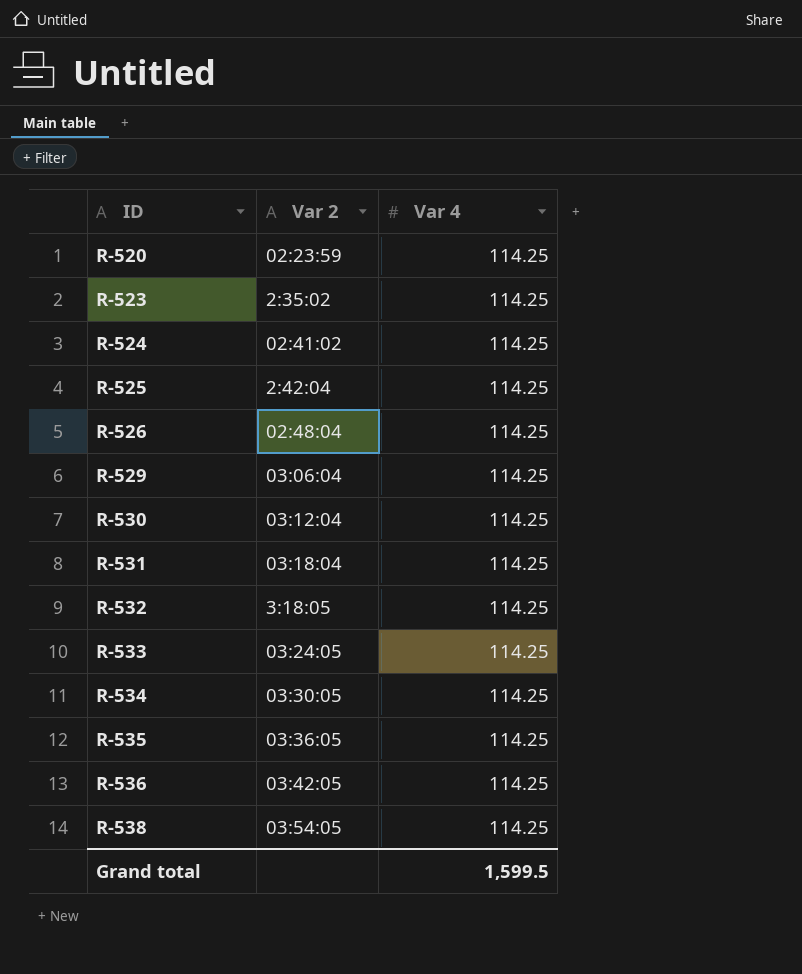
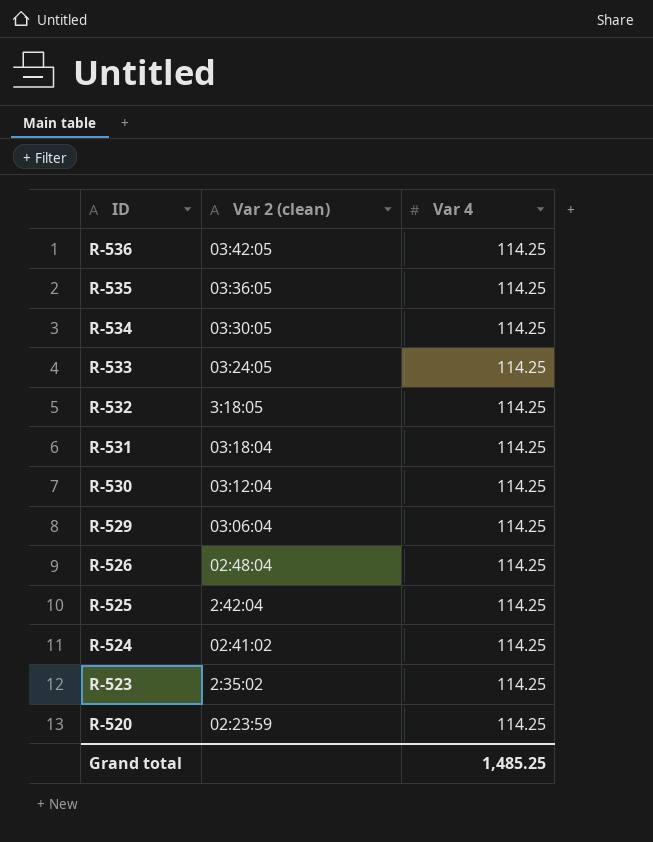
row order: ID ascending -> ID descending
column name: Var 2 -> Var 2 (clean)
row R-538: 03:54:05 | 114.25 -> none
Grand total | Var 4: 1,599.5 -> 1,485.25

